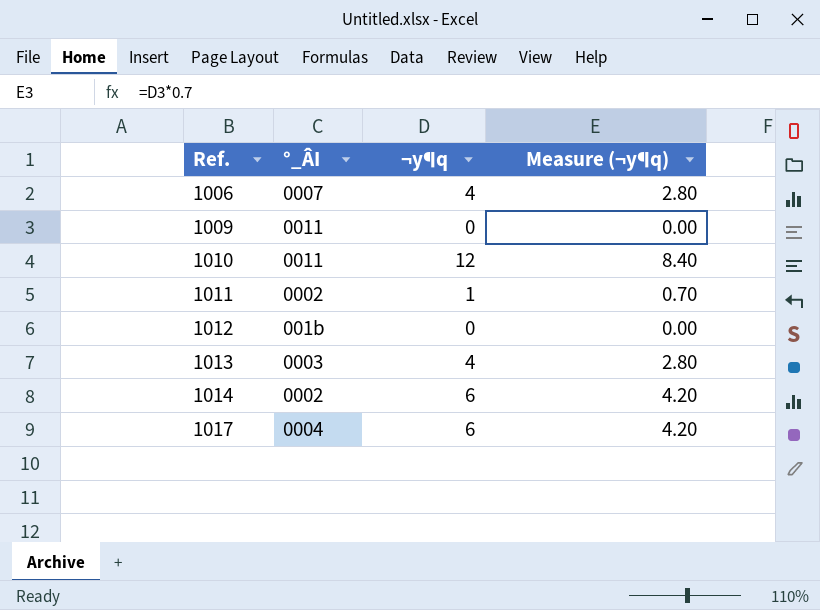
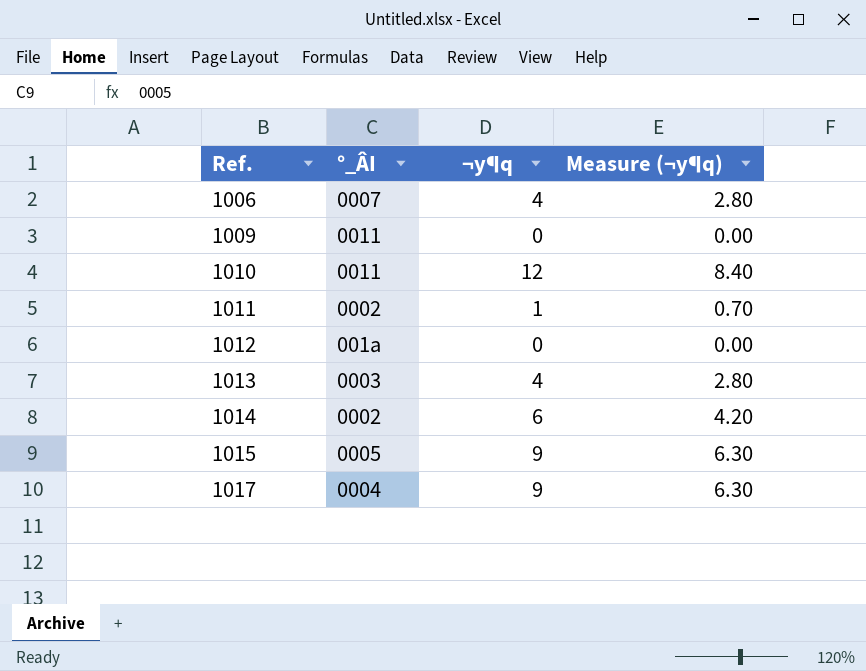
1012 | °_ÂI: 001b -> 001a
row 1015: none -> 0005 | 9 | 6.30
1017 | ¬y¶q: 6 -> 9
1017 | Measure (¬y¶q): 4.20 -> 6.30

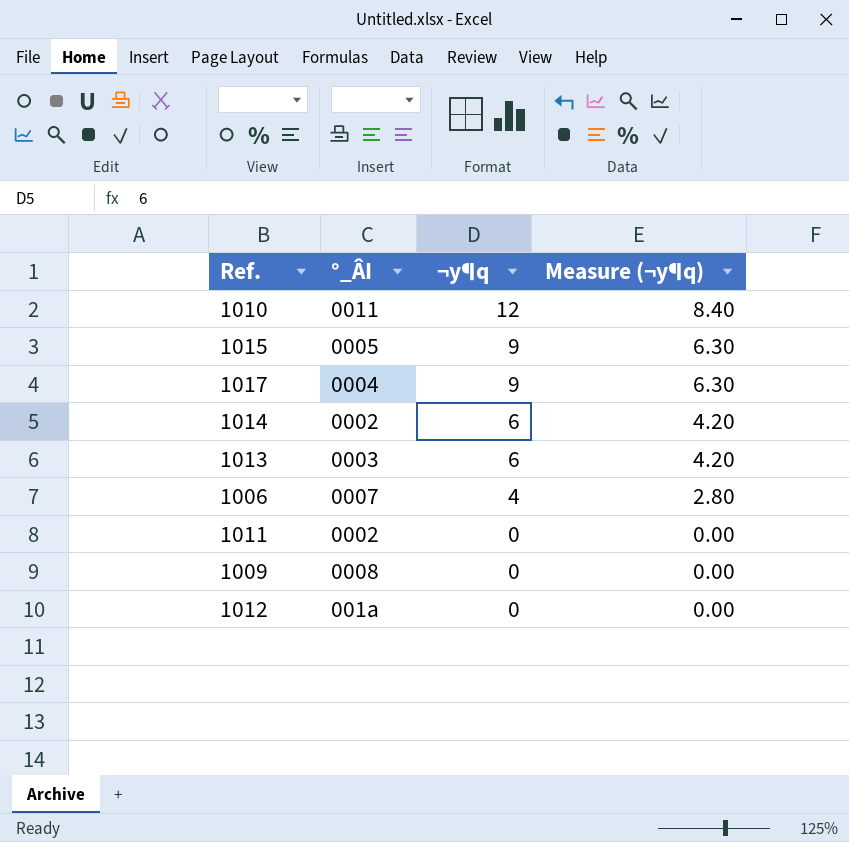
row order: Ref. ascending -> ¬y¶q descending
1013 | ¬y¶q: 4 -> 6
1013 | Measure (¬y¶q): 2.80 -> 4.20
1011 | ¬y¶q: 1 -> 0
1011 | Measure (¬y¶q): 0.70 -> 0.00
1009 | °_ÂI: 0011 -> 0008

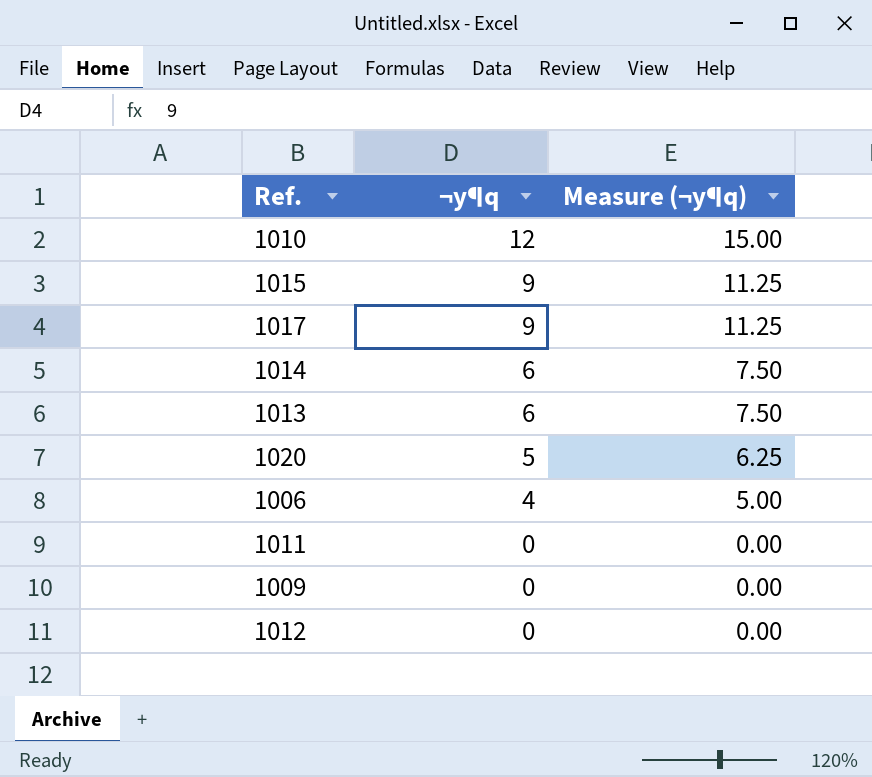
column °_ÂI | position: 2 -> none
column Measure (¬y¶q) | formula: [¬y¶q] * 0.7 -> [¬y¶q] * 1.25
row 1020: none -> 5 | 6.25

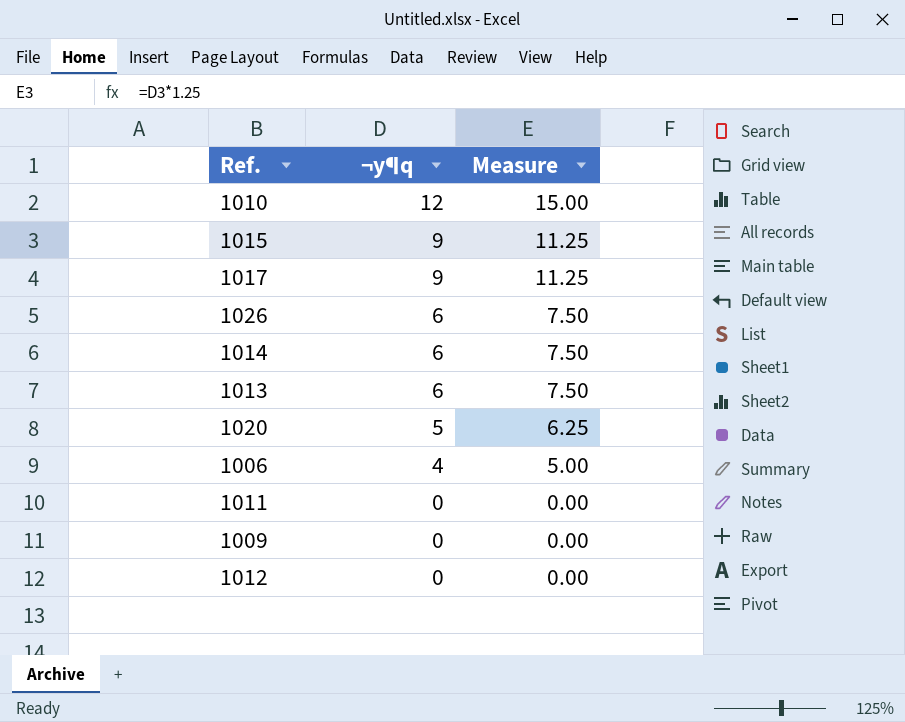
column name: Measure (¬y¶q) -> Measure
row 1026: none -> 6 | 7.50

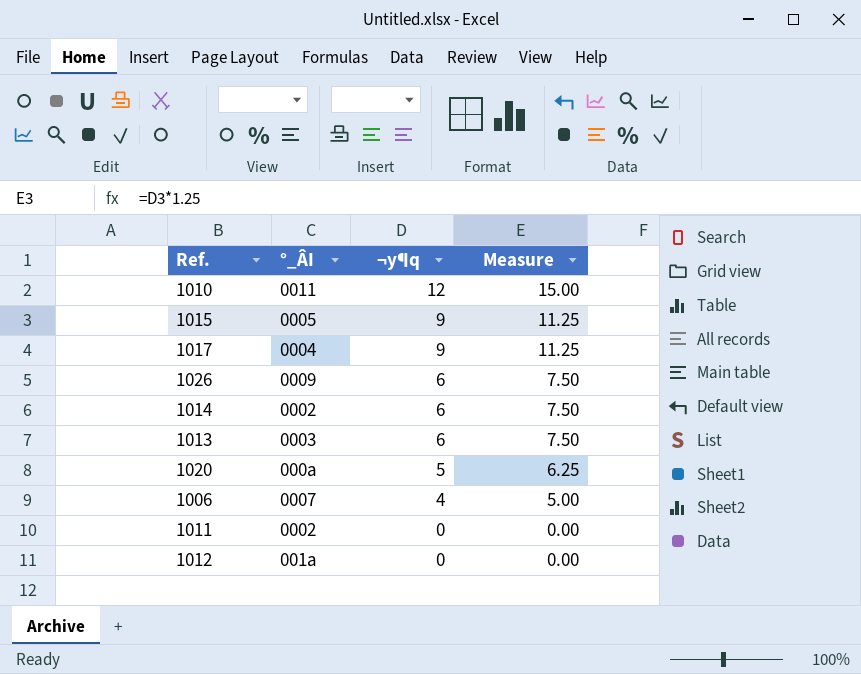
column °_ÂI | position: none -> 2
row 1009: 0 | 0.00 -> none

